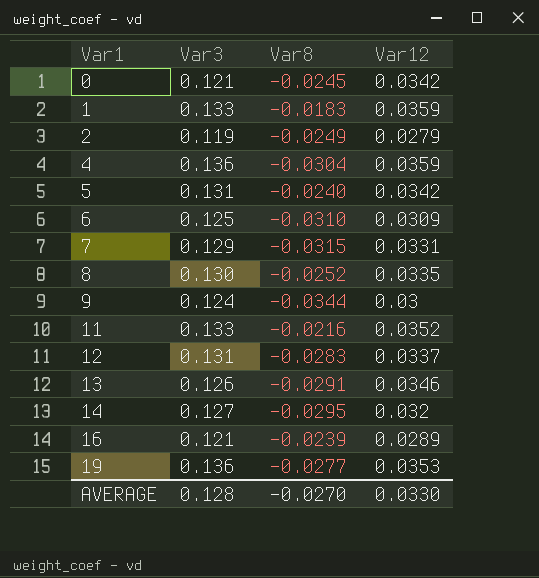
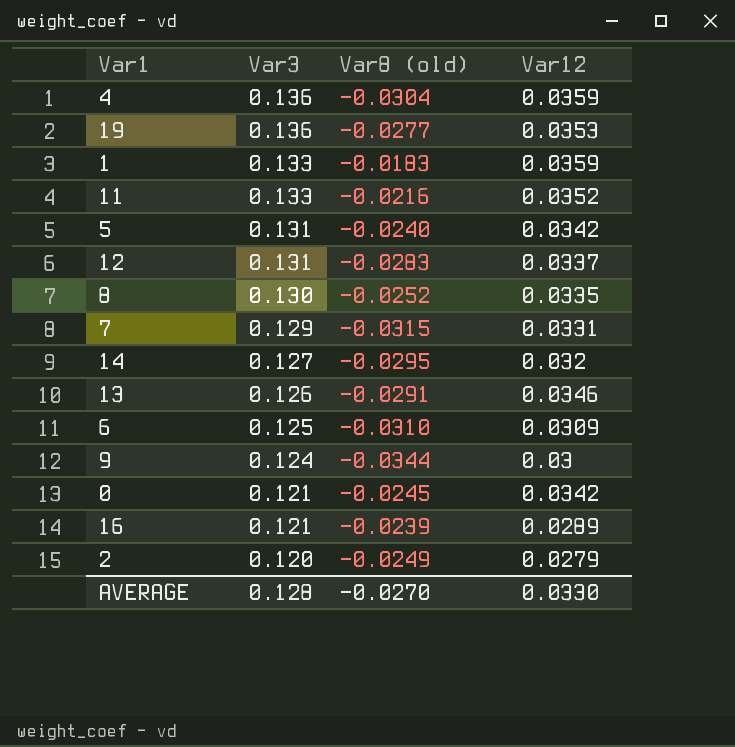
row order: Var1 ascending -> Var3 descending
column name: Var8 -> Var8 (old)
2 | Var3: 0.119 -> 0.120

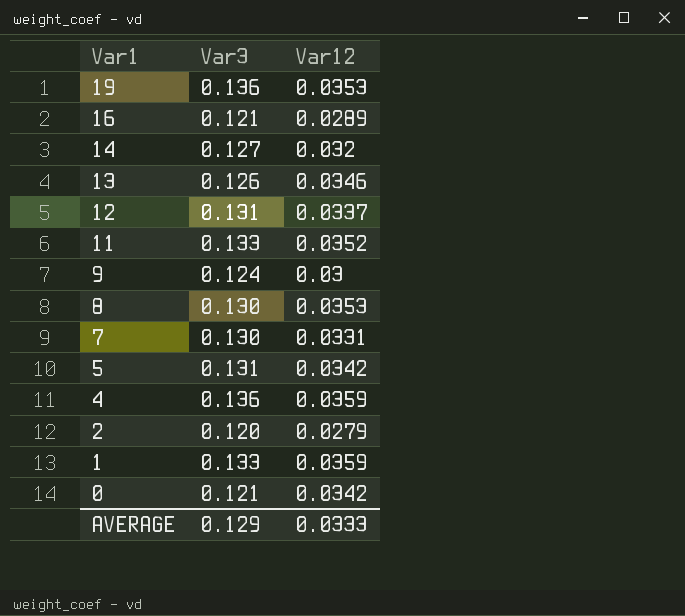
row order: Var3 descending -> Var1 descending
column Var8 (old) | position: 3 -> none
row 6: 0.125 | -0.0310 | 0.0309 -> none
8 | Var12: 0.0335 -> 0.0353
7 | Var3: 0.129 -> 0.130
AVERAGE | Var3: 0.128 -> 0.129
AVERAGE | Var12: 0.0330 -> 0.0333

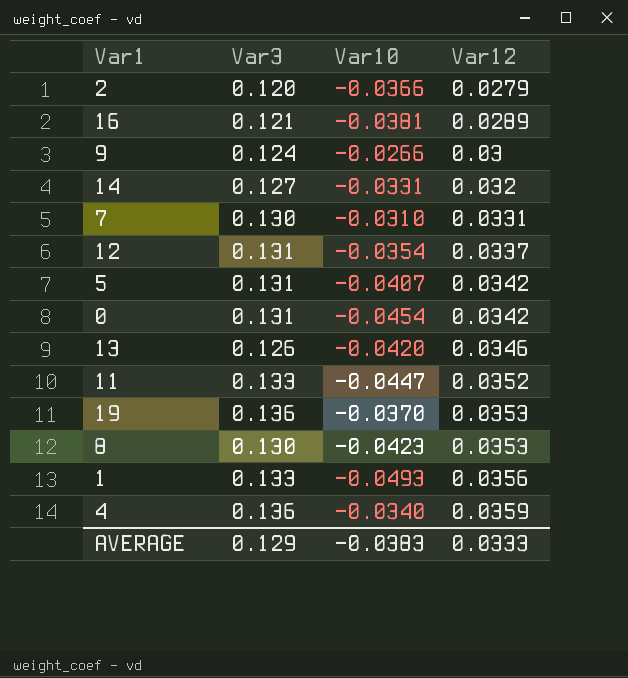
row order: Var1 descending -> Var12 ascending
column Var10 | position: none -> 3
0 | Var3: 0.121 -> 0.131
1 | Var12: 0.0359 -> 0.0356

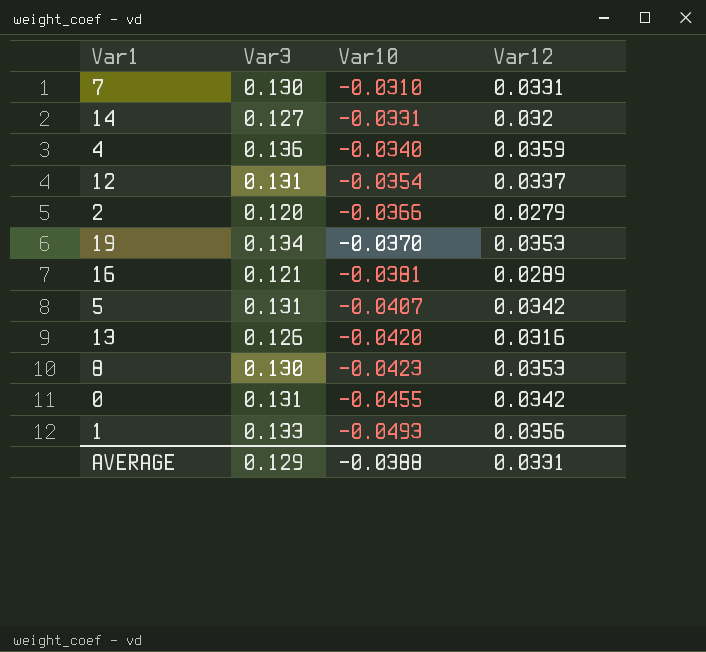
row order: Var12 ascending -> Var10 descending
row 9: 0.124 | -0.0266 | 0.03 -> none
row 11: 0.133 | -0.0447 | 0.0352 -> none
19 | Var3: 0.136 -> 0.134
13 | Var12: 0.0346 -> 0.0316
0 | Var10: -0.0454 -> -0.0455
AVERAGE | Var10: -0.0383 -> -0.0388
AVERAGE | Var12: 0.0333 -> 0.0331

